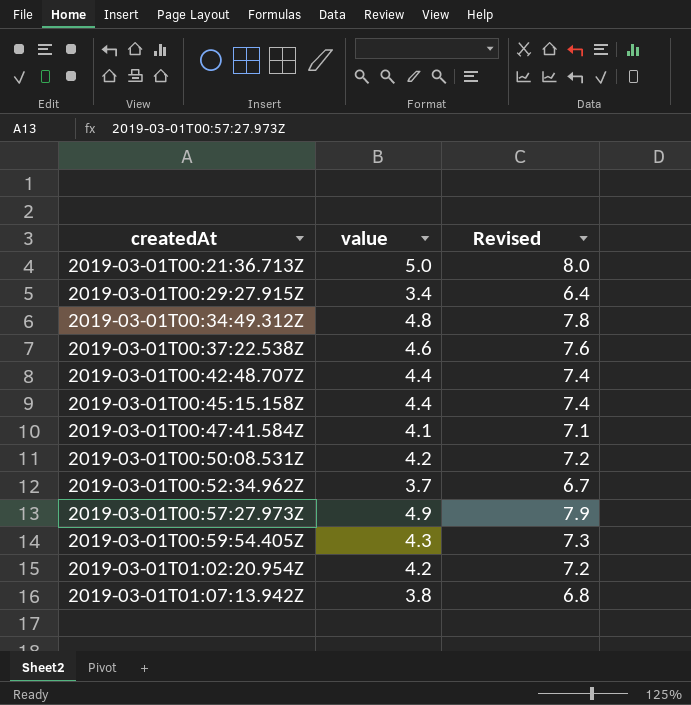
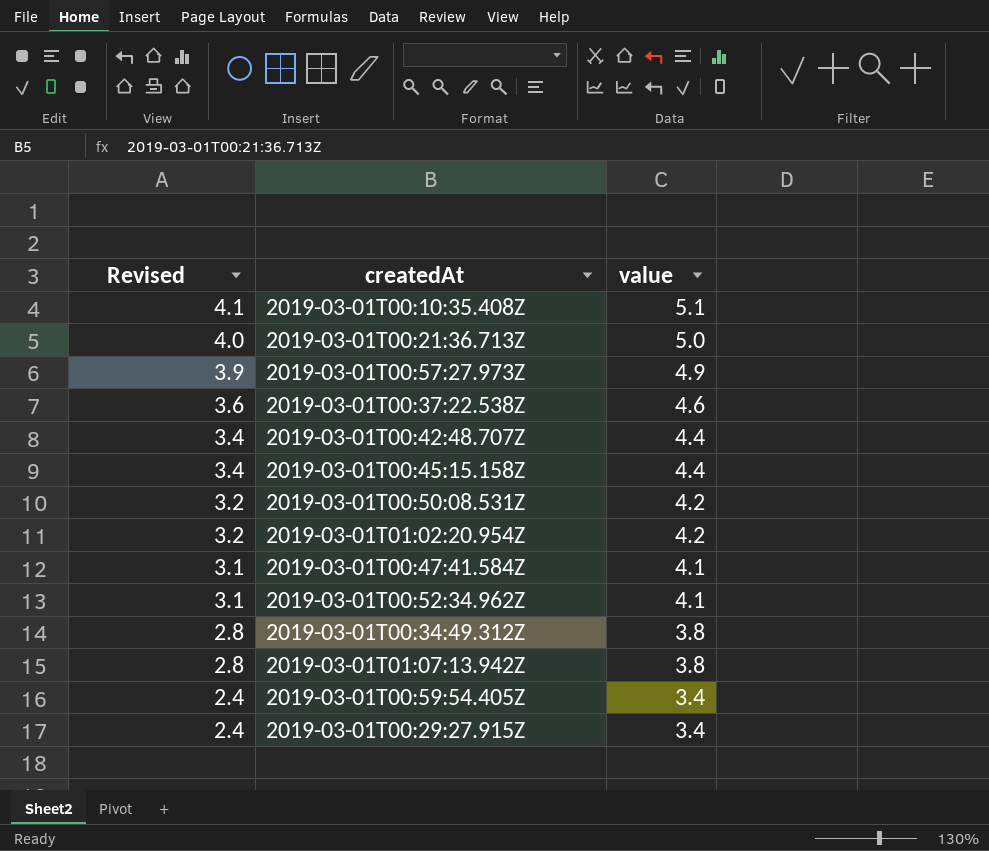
row order: createdAt ascending -> Revised descending
column Revised | formula: [value] + 3 -> [value] - 1
column Revised | position: 3 -> 1
row 2019-03-01T00:10:35.408Z: none -> 4.1 | 5.1
2019-03-01T00:52:34.962Z | value: 3.7 -> 4.1
2019-03-01T00:34:49.312Z | value: 4.8 -> 3.8
2019-03-01T00:59:54.405Z | value: 4.3 -> 3.4

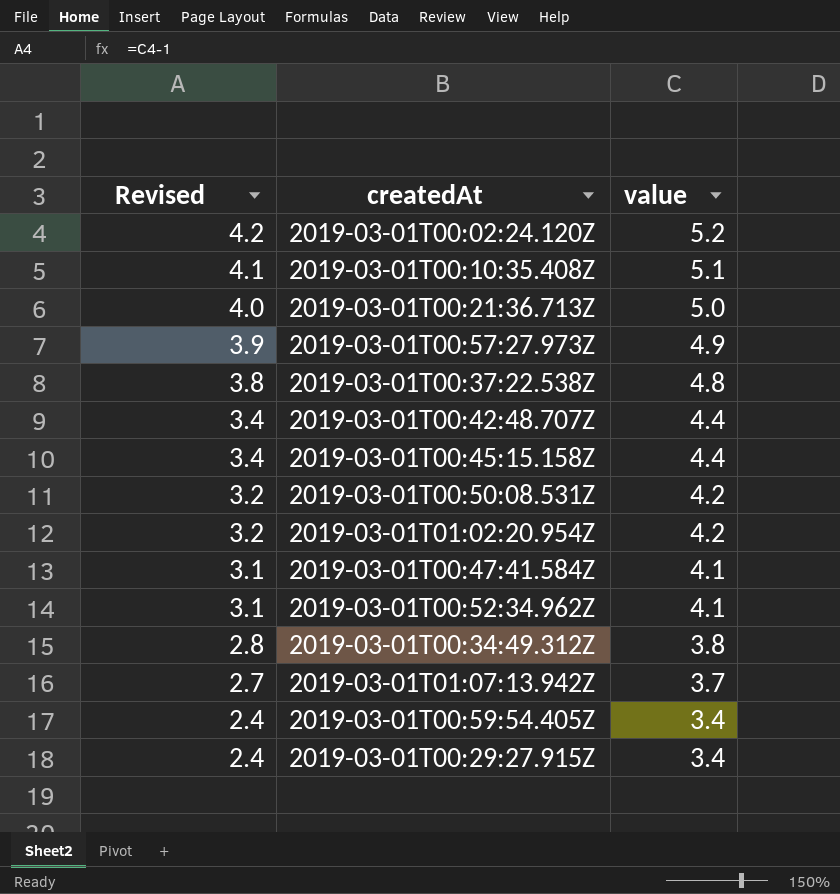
row 2019-03-01T00:02:24.120Z: none -> 4.2 | 5.2
2019-03-01T00:37:22.538Z | Revised: 3.6 -> 3.8
2019-03-01T00:37:22.538Z | value: 4.6 -> 4.8
2019-03-01T01:07:13.942Z | Revised: 2.8 -> 2.7
2019-03-01T01:07:13.942Z | value: 3.8 -> 3.7

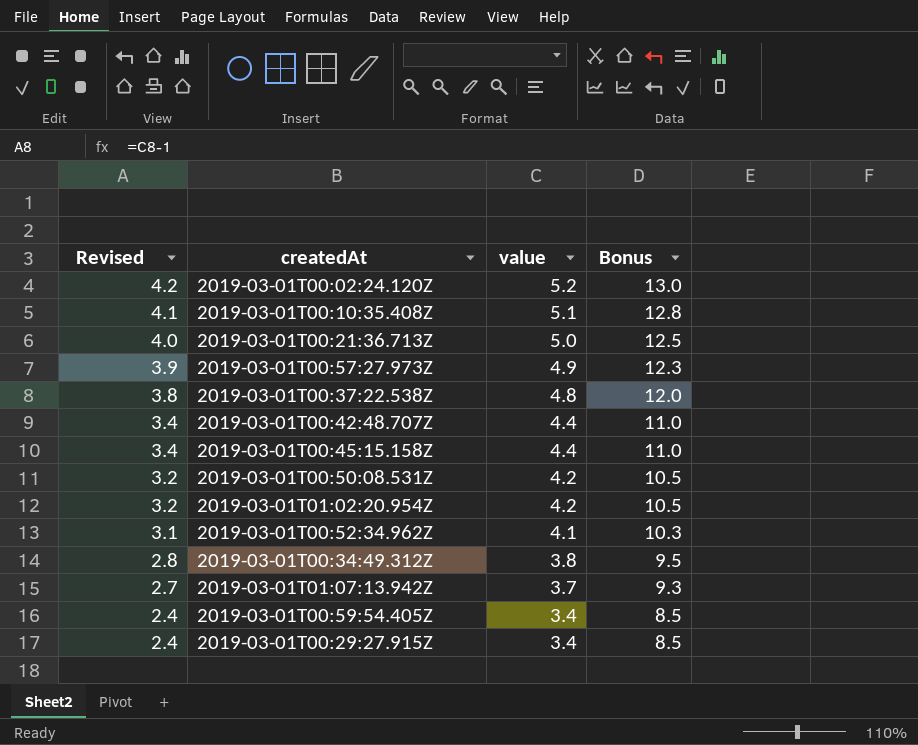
column Bonus | formula: none -> [value] * 2.5
row 2019-03-01T00:47:41.584Z: 3.1 | 4.1 -> none

